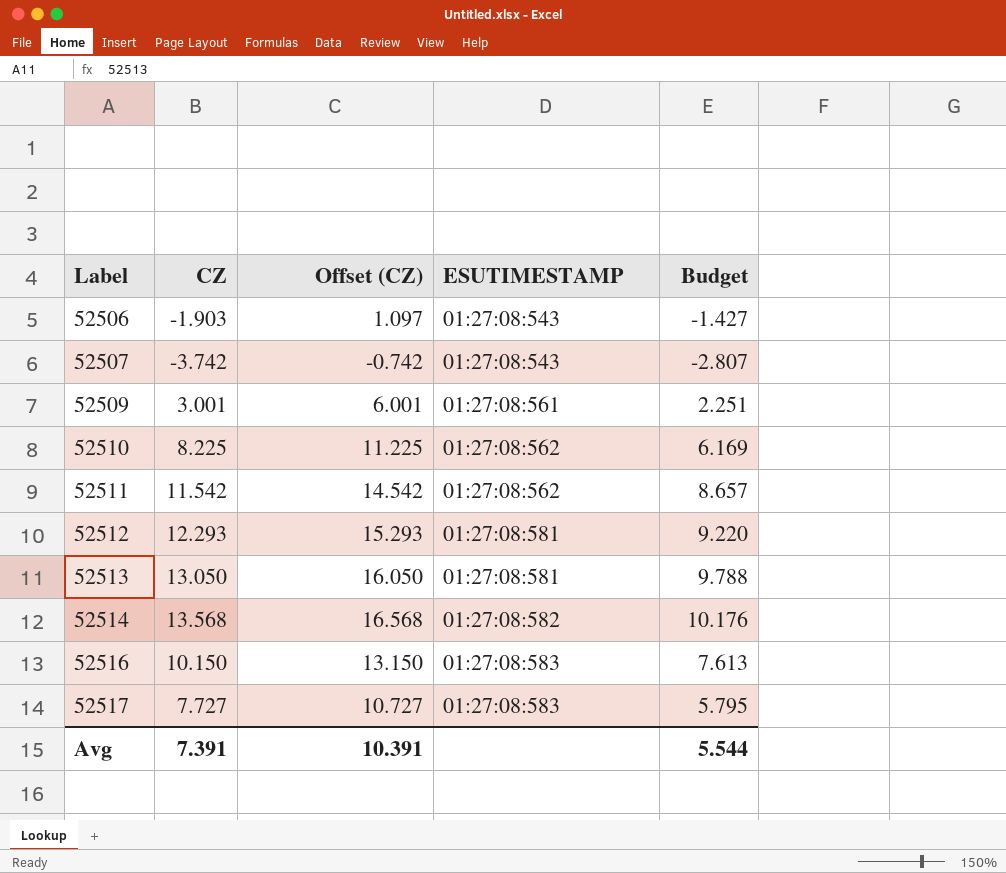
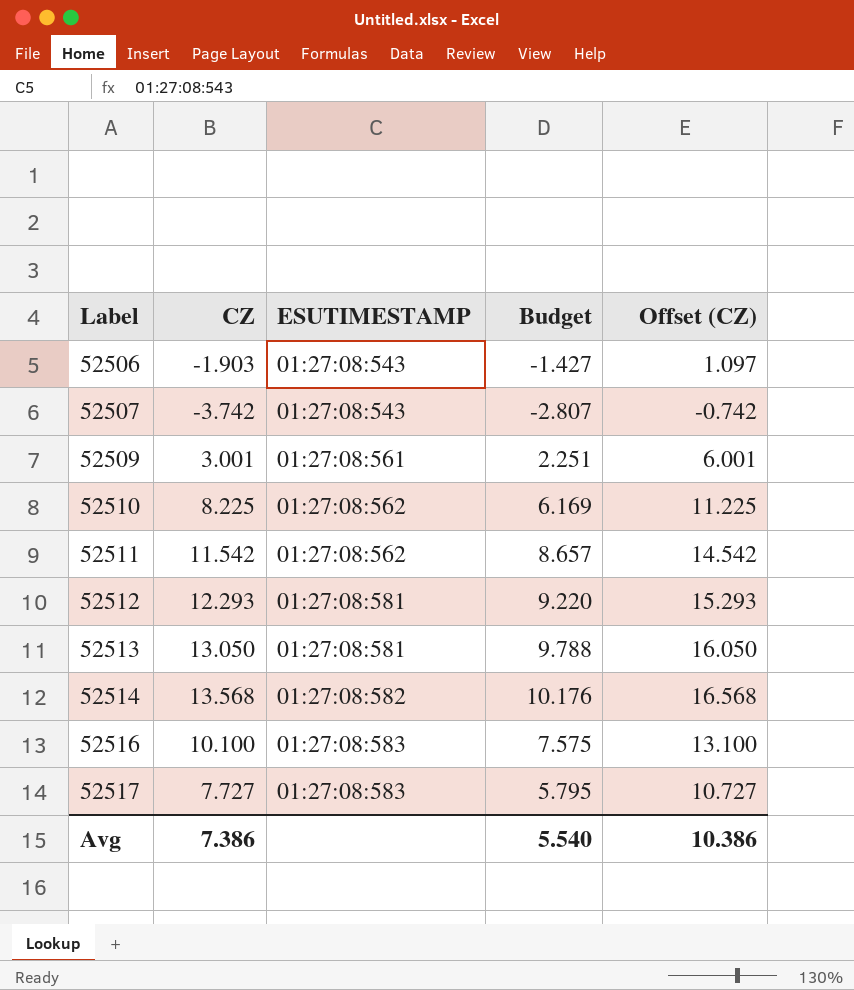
column Offset (CZ) | position: 3 -> 5
52516 | CZ: 10.150 -> 10.100
52516 | Budget: 7.613 -> 7.575
52516 | Offset (CZ): 13.150 -> 13.100
Avg | CZ: 7.391 -> 7.386
Avg | Budget: 5.544 -> 5.540
Avg | Offset (CZ): 10.391 -> 10.386

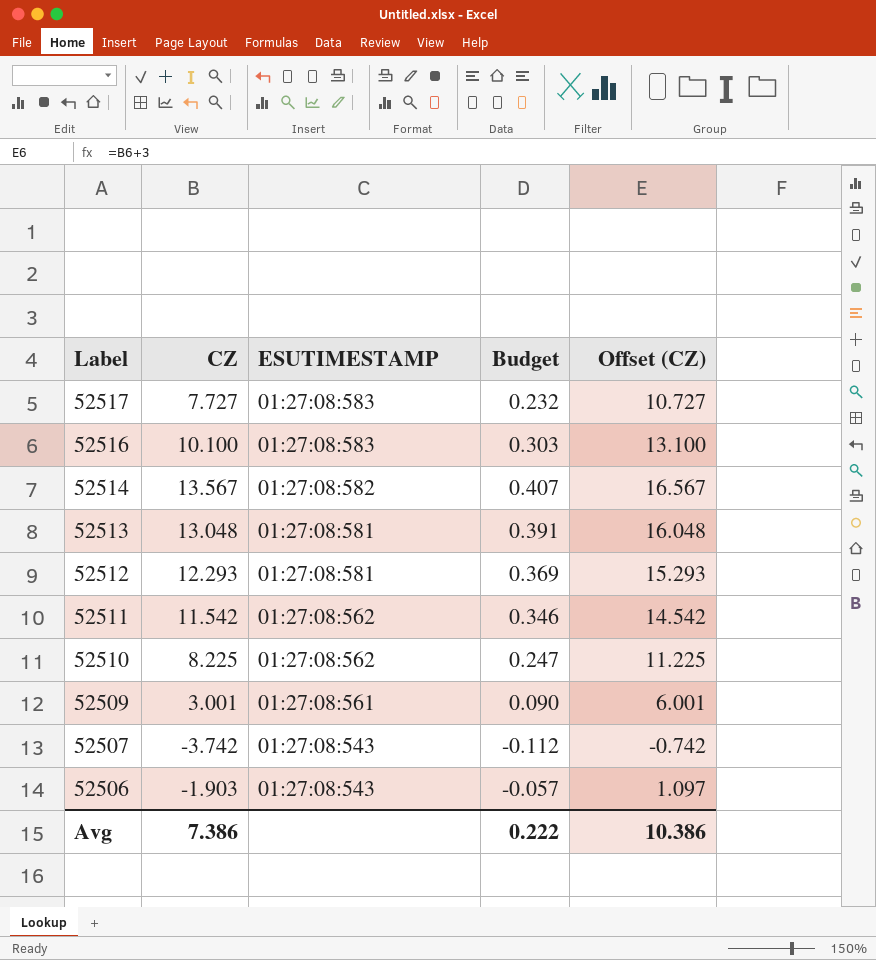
row order: Label ascending -> Label descending
column Budget | formula: [CZ] * 0.75 -> [CZ] * 0.03
52514 | CZ: 13.568 -> 13.567
52514 | Offset (CZ): 16.568 -> 16.567
52513 | CZ: 13.050 -> 13.048
52513 | Offset (CZ): 16.050 -> 16.048
Avg | Budget: 5.540 -> 0.222

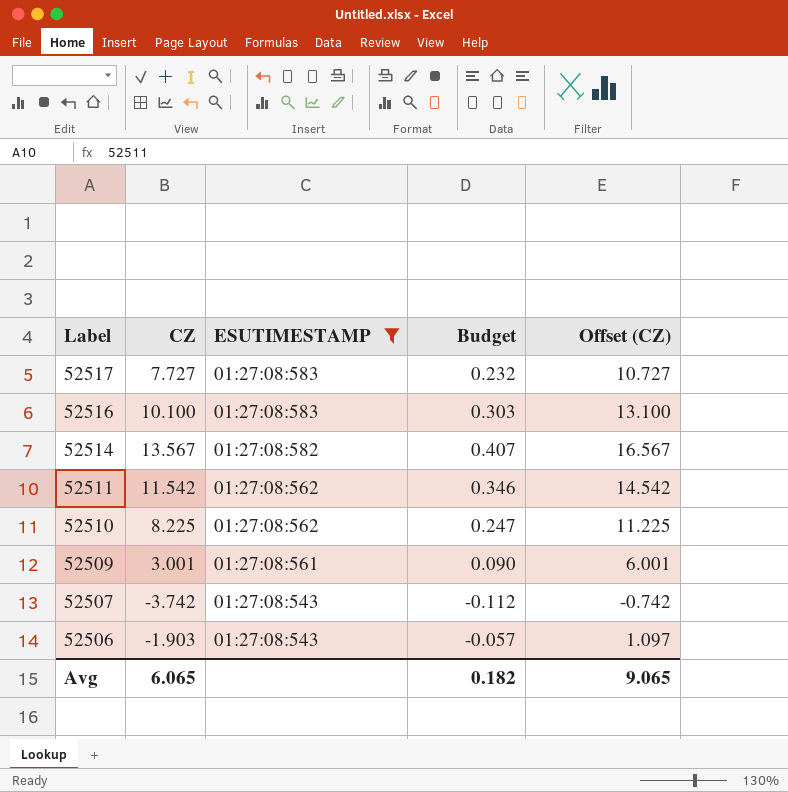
filter: none -> ESUTIMESTAMP != 01:27:08:581
Avg | CZ: 7.386 -> 6.065
Avg | Budget: 0.222 -> 0.182
Avg | Offset (CZ): 10.386 -> 9.065

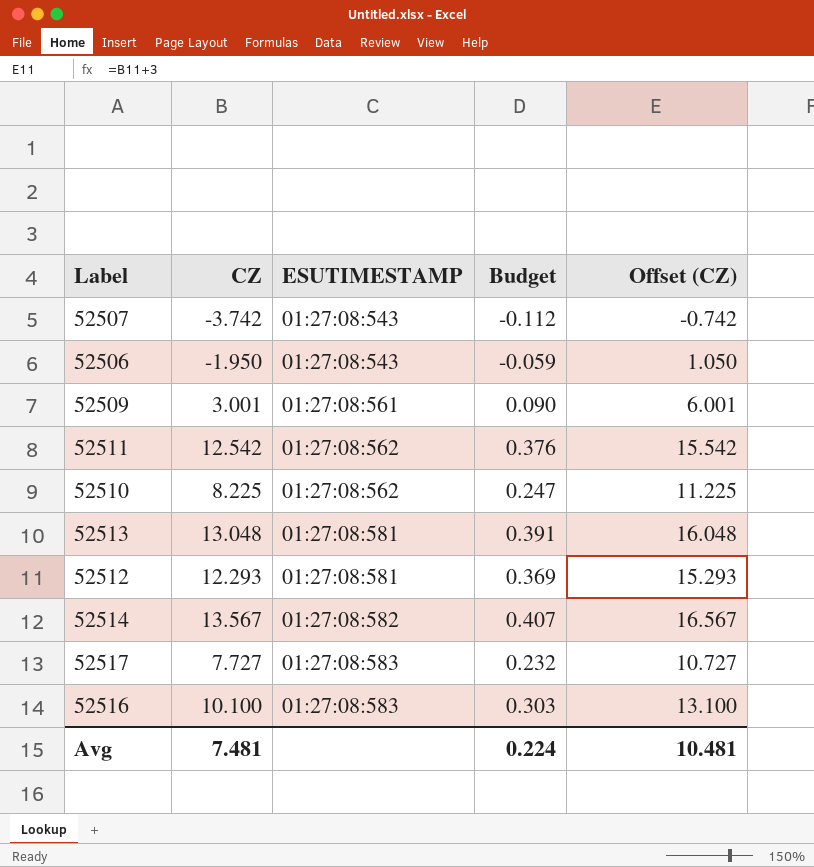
filter: ESUTIMESTAMP != 01:27:08:581 -> none
row order: Label descending -> ESUTIMESTAMP ascending
52506 | CZ: -1.903 -> -1.950
52506 | Budget: -0.057 -> -0.059
52506 | Offset (CZ): 1.097 -> 1.050
52511 | CZ: 11.542 -> 12.542
52511 | Budget: 0.346 -> 0.376
52511 | Offset (CZ): 14.542 -> 15.542
Avg | CZ: 6.065 -> 7.481
Avg | Budget: 0.182 -> 0.224
Avg | Offset (CZ): 9.065 -> 10.481

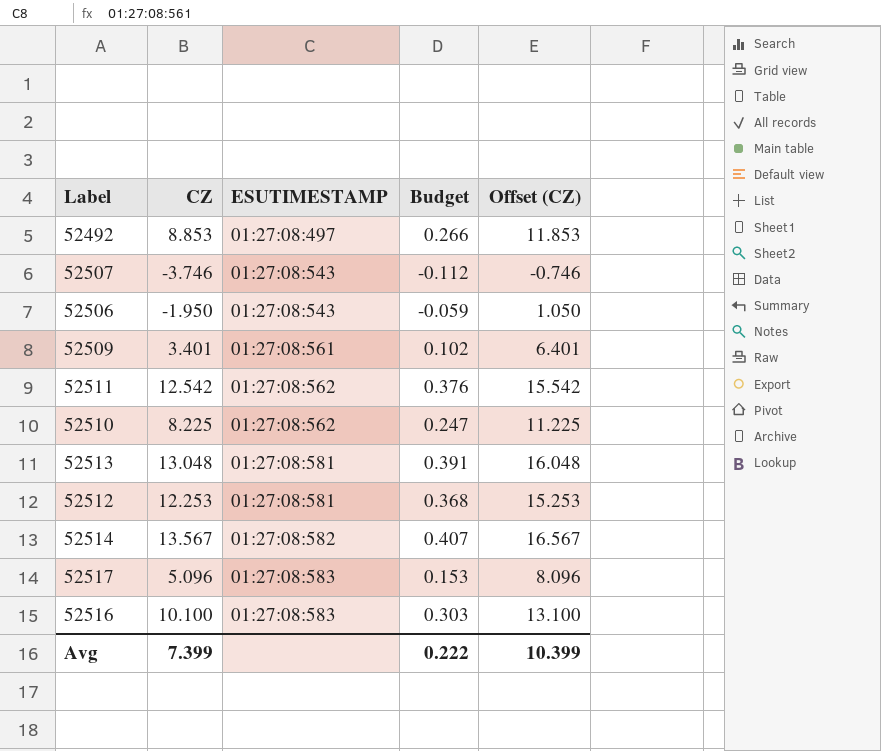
row 52492: none -> 8.853 | 01:27:08:497 | 0.266 | 11.853
52507 | CZ: -3.742 -> -3.746
52507 | Offset (CZ): -0.742 -> -0.746
52509 | CZ: 3.001 -> 3.401
52509 | Budget: 0.090 -> 0.102
52509 | Offset (CZ): 6.001 -> 6.401
52512 | CZ: 12.293 -> 12.253
52512 | Budget: 0.369 -> 0.368
52512 | Offset (CZ): 15.293 -> 15.253
52517 | CZ: 7.727 -> 5.096
52517 | Budget: 0.232 -> 0.153
52517 | Offset (CZ): 10.727 -> 8.096
Avg | CZ: 7.481 -> 7.399
Avg | Budget: 0.224 -> 0.222
Avg | Offset (CZ): 10.481 -> 10.399

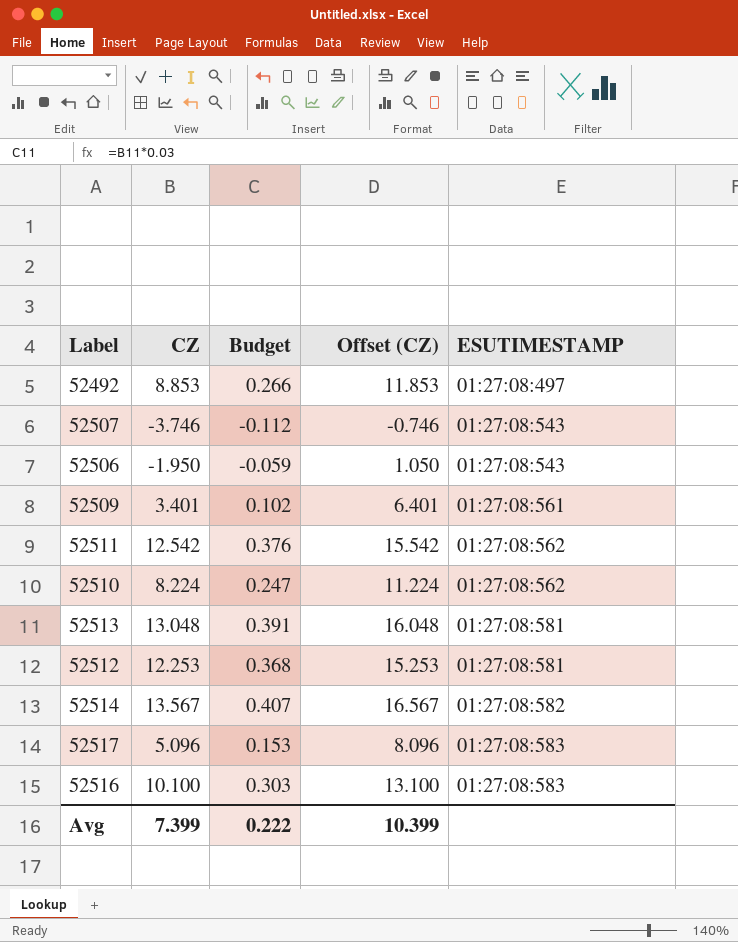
column ESUTIMESTAMP | position: 3 -> 5
52510 | CZ: 8.225 -> 8.224
52510 | Offset (CZ): 11.225 -> 11.224

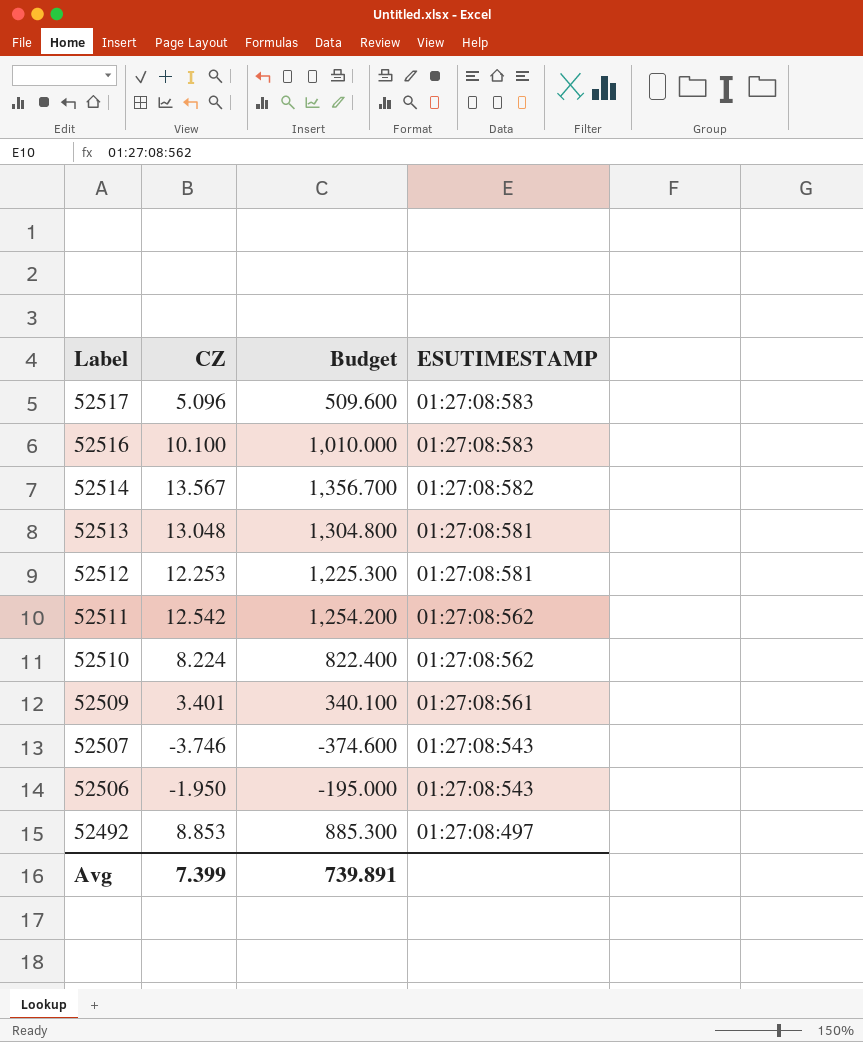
row order: ESUTIMESTAMP ascending -> Label descending
column Offset (CZ) | formula: [CZ] + 3 -> none
column Budget | formula: [CZ] * 0.03 -> [CZ] * 100
Avg | Budget: 0.222 -> 739.891

